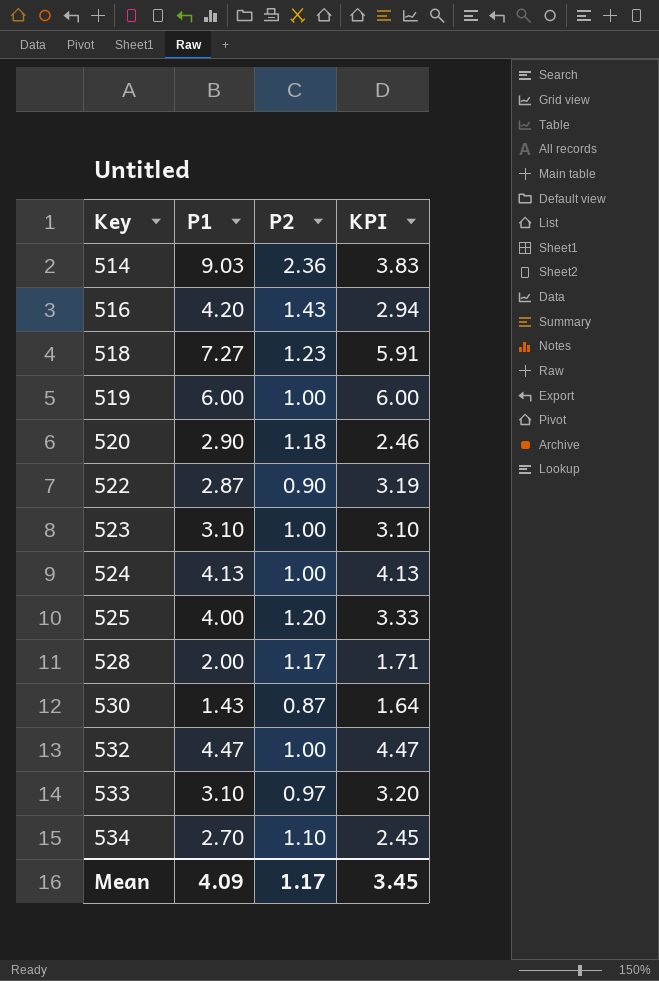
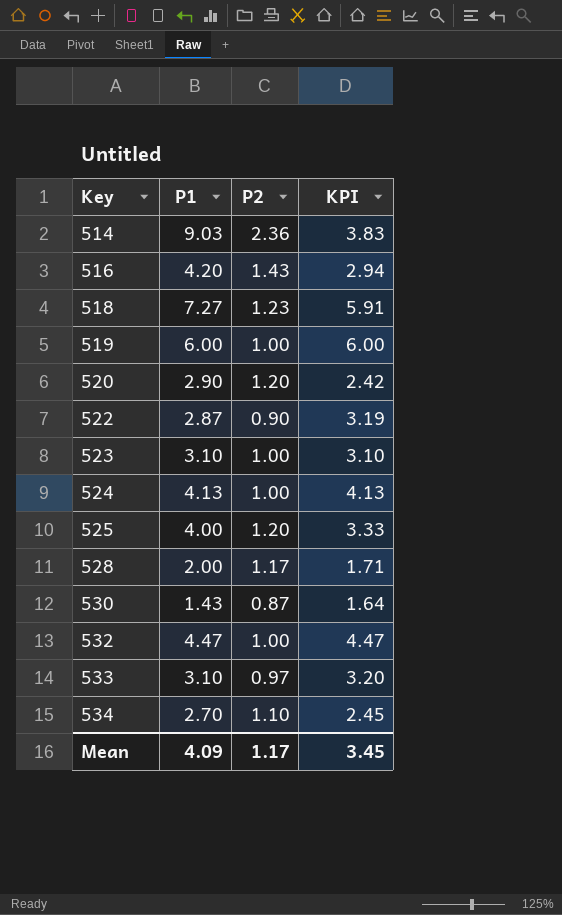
520 | P2: 1.18 -> 1.20
520 | KPI: 2.46 -> 2.42

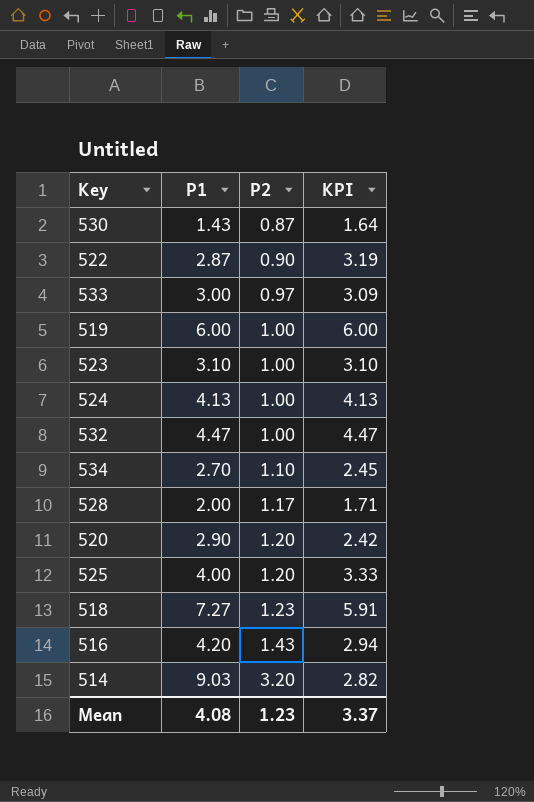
row order: Key ascending -> P2 ascending
533 | P1: 3.10 -> 3.00
533 | KPI: 3.20 -> 3.09
514 | P2: 2.36 -> 3.20
514 | KPI: 3.83 -> 2.82
Mean | P1: 4.09 -> 4.08
Mean | P2: 1.17 -> 1.23
Mean | KPI: 3.45 -> 3.37

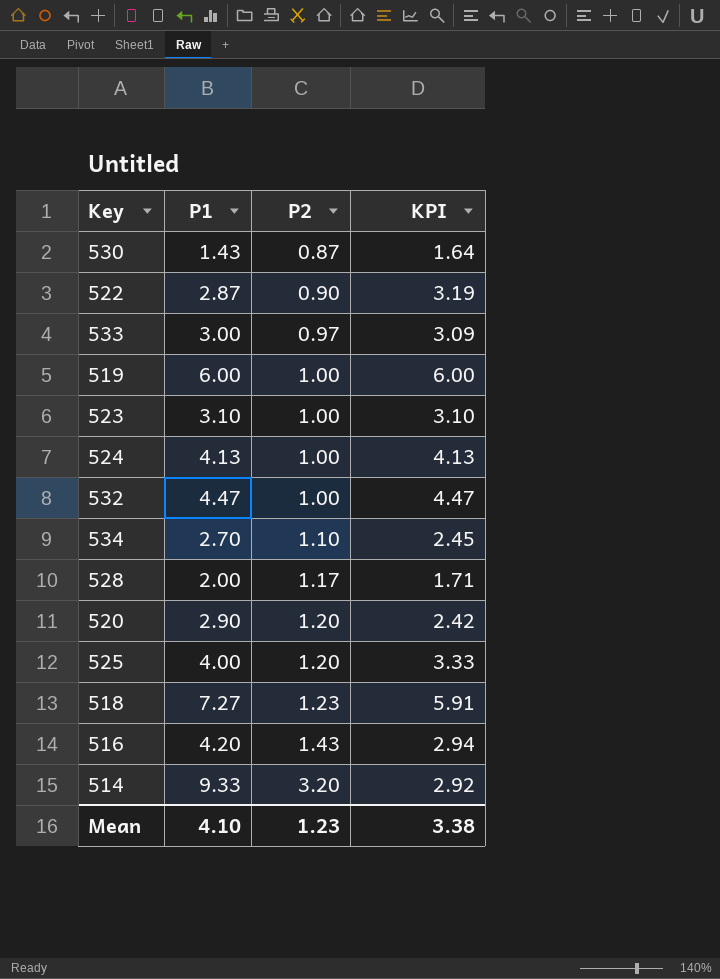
514 | P1: 9.03 -> 9.33
514 | KPI: 2.82 -> 2.92
Mean | P1: 4.08 -> 4.10
Mean | KPI: 3.37 -> 3.38

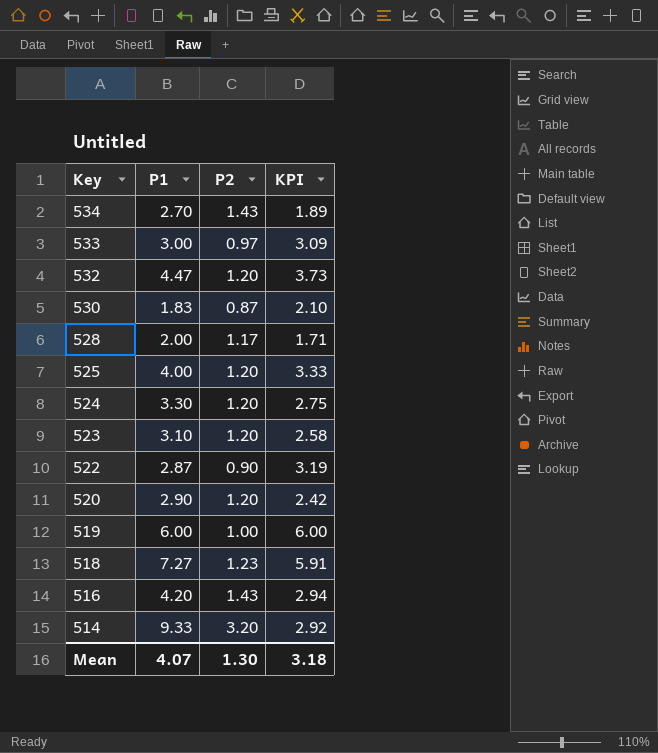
row order: P2 ascending -> Key descending
534 | P2: 1.10 -> 1.43
534 | KPI: 2.45 -> 1.89
532 | P2: 1.00 -> 1.20
532 | KPI: 4.47 -> 3.73
530 | P1: 1.43 -> 1.83
530 | KPI: 1.64 -> 2.10
524 | P1: 4.13 -> 3.30
524 | P2: 1.00 -> 1.20
524 | KPI: 4.13 -> 2.75
523 | P2: 1.00 -> 1.20
523 | KPI: 3.10 -> 2.58
Mean | P1: 4.10 -> 4.07
Mean | P2: 1.23 -> 1.30
Mean | KPI: 3.38 -> 3.18

